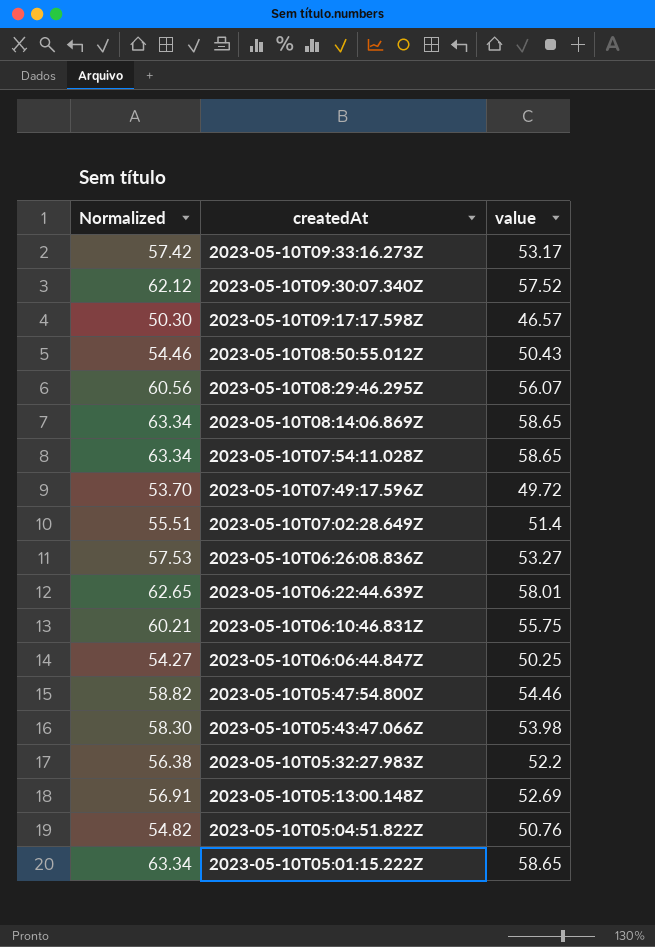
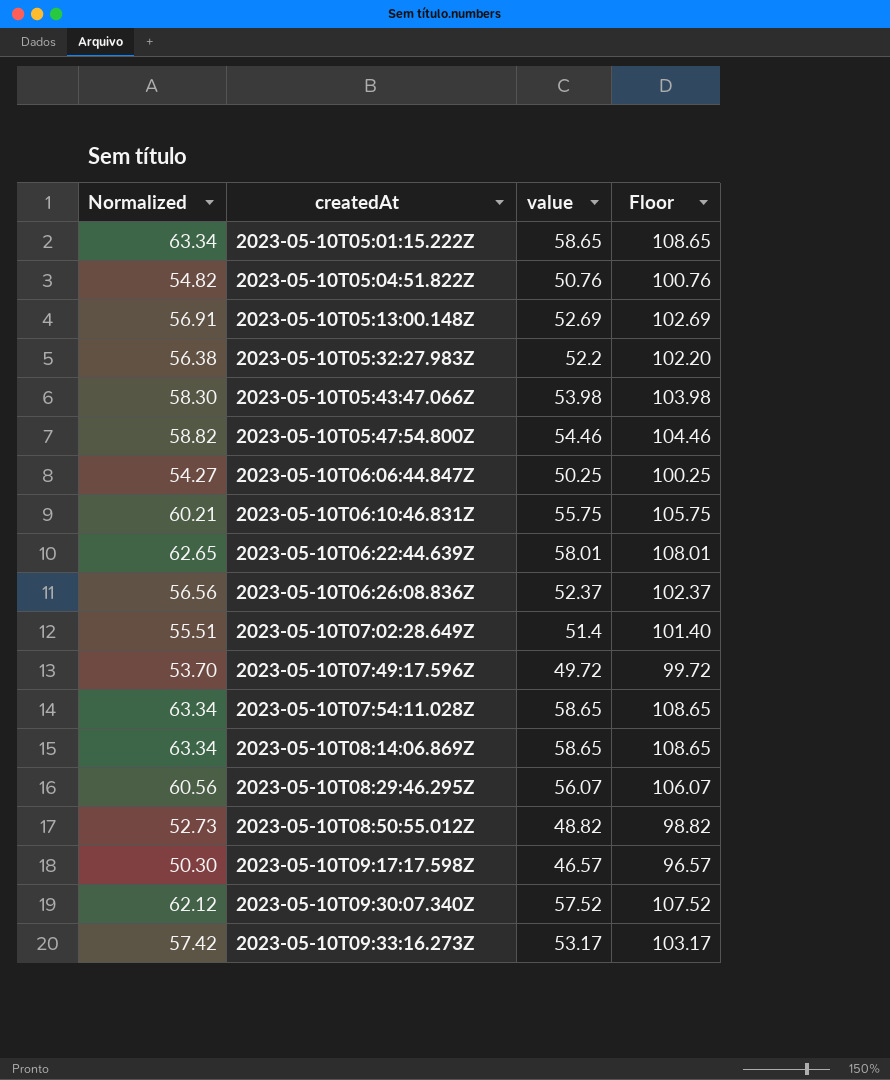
row order: createdAt descending -> createdAt ascending
column Floor | formula: none -> [value] + 50
2023-05-10T06:26:08.836Z | Normalized: 57.53 -> 56.56
2023-05-10T06:26:08.836Z | value: 53.27 -> 52.37
2023-05-10T08:50:55.012Z | Normalized: 54.46 -> 52.73
2023-05-10T08:50:55.012Z | value: 50.43 -> 48.82

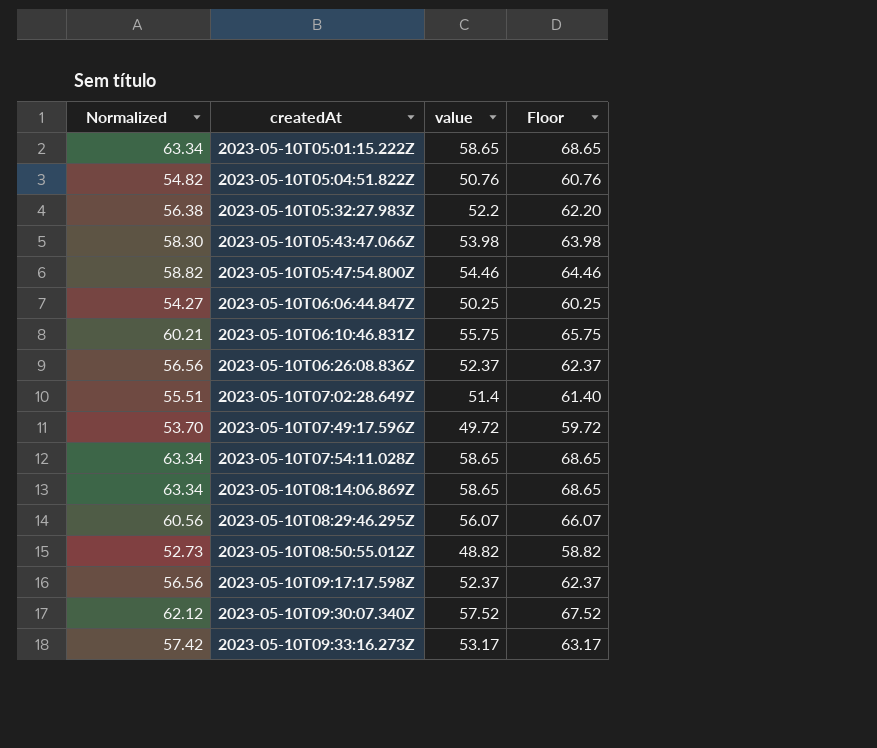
column Floor | formula: [value] + 50 -> [value] + 10
row 2023-05-10T05:13:00.148Z: 56.91 | 52.69 | 102.69 -> none
row 2023-05-10T06:22:44.639Z: 62.65 | 58.01 | 108.01 -> none
2023-05-10T09:17:17.598Z | Normalized: 50.30 -> 56.56
2023-05-10T09:17:17.598Z | value: 46.57 -> 52.37

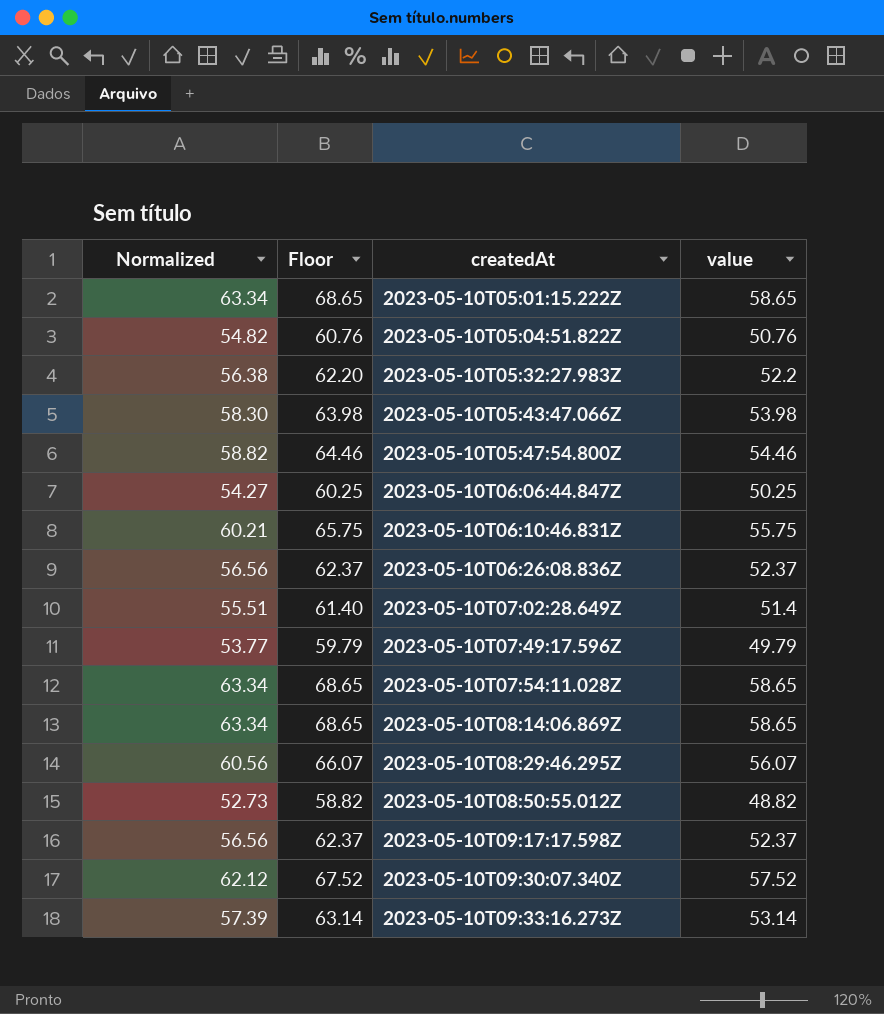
column Floor | position: 4 -> 2
2023-05-10T07:49:17.596Z | Normalized: 53.70 -> 53.77
2023-05-10T07:49:17.596Z | Floor: 59.72 -> 59.79
2023-05-10T07:49:17.596Z | value: 49.72 -> 49.79
2023-05-10T09:33:16.273Z | Normalized: 57.42 -> 57.39
2023-05-10T09:33:16.273Z | Floor: 63.17 -> 63.14
2023-05-10T09:33:16.273Z | value: 53.17 -> 53.14

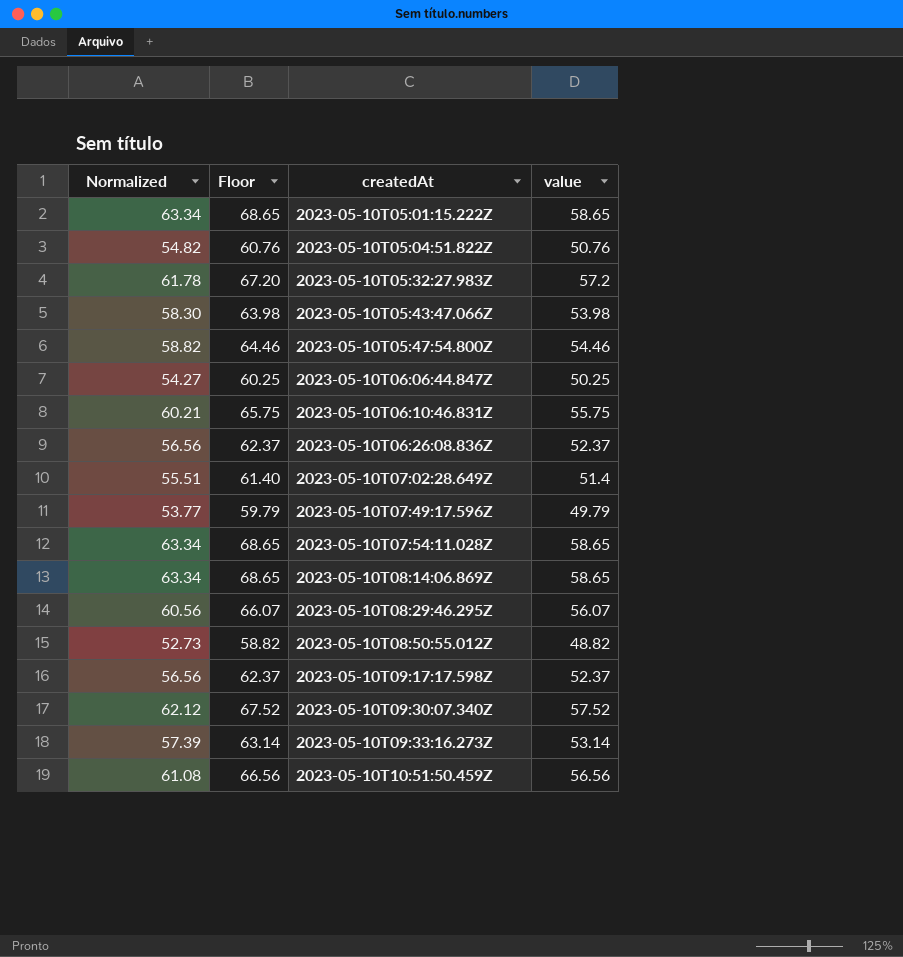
2023-05-10T05:32:27.983Z | Normalized: 56.38 -> 61.78
2023-05-10T05:32:27.983Z | Floor: 62.20 -> 67.20
2023-05-10T05:32:27.983Z | value: 52.2 -> 57.2
row 2023-05-10T10:51:50.459Z: none -> 61.08 | 66.56 | 56.56

